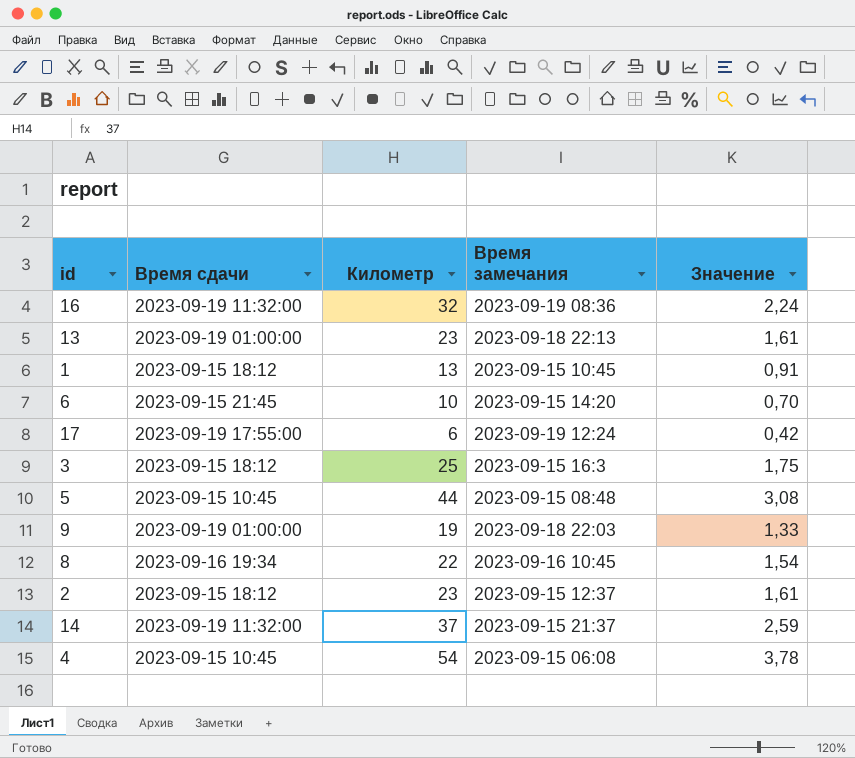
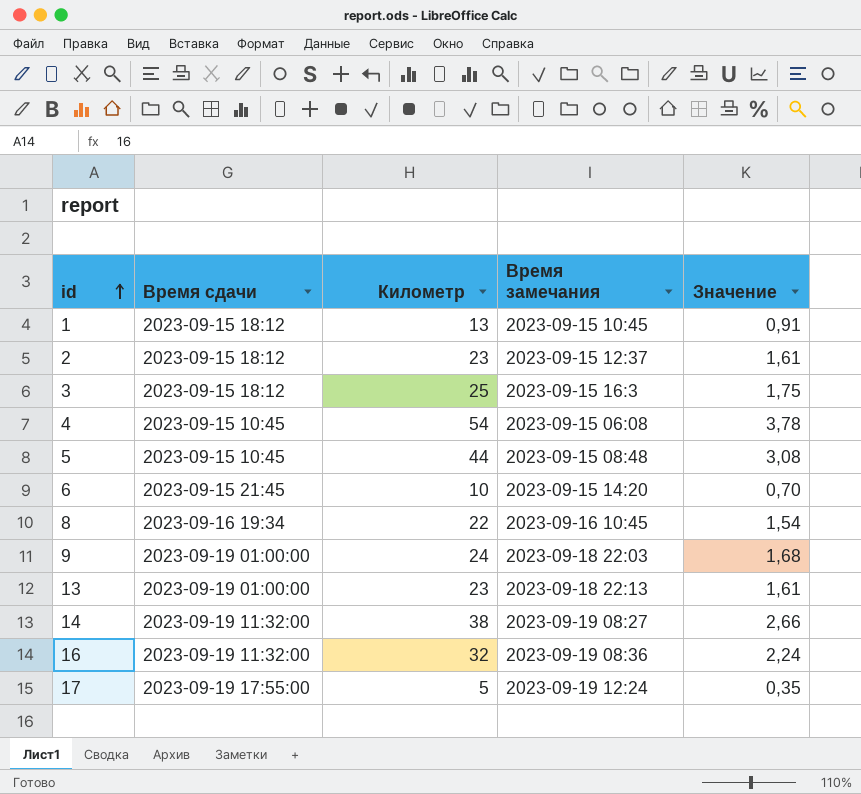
row order: none -> id ascending
9 | Километр: 19 -> 24
9 | Значение: 1,33 -> 1,68
14 | Километр: 37 -> 38
14 | Время замечания: 2023-09-15 21:37 -> 2023-09-19 08:27
14 | Значение: 2,59 -> 2,66
17 | Километр: 6 -> 5
17 | Значение: 0,42 -> 0,35

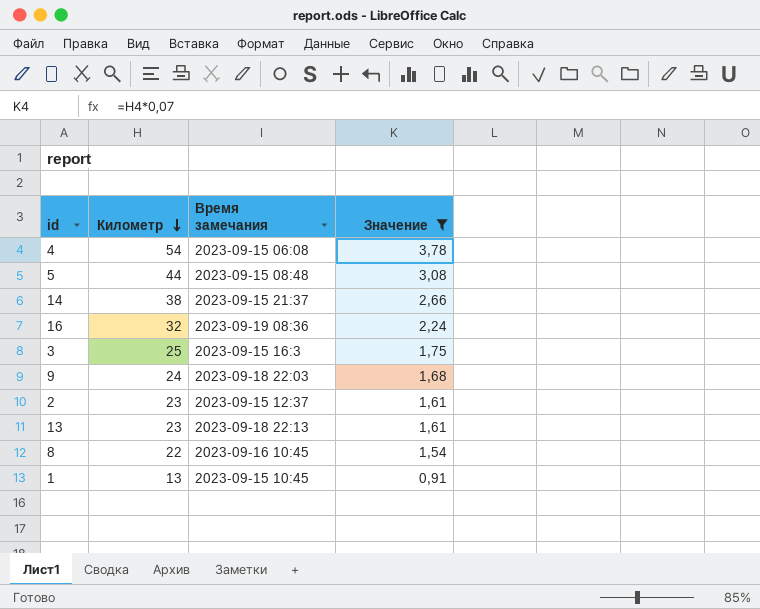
filter: none -> Значение >= 0,91
row order: id ascending -> Километр descending
column Время сдачи | position: 2 -> none
14 | Время замечания: 2023-09-19 08:27 -> 2023-09-15 21:37

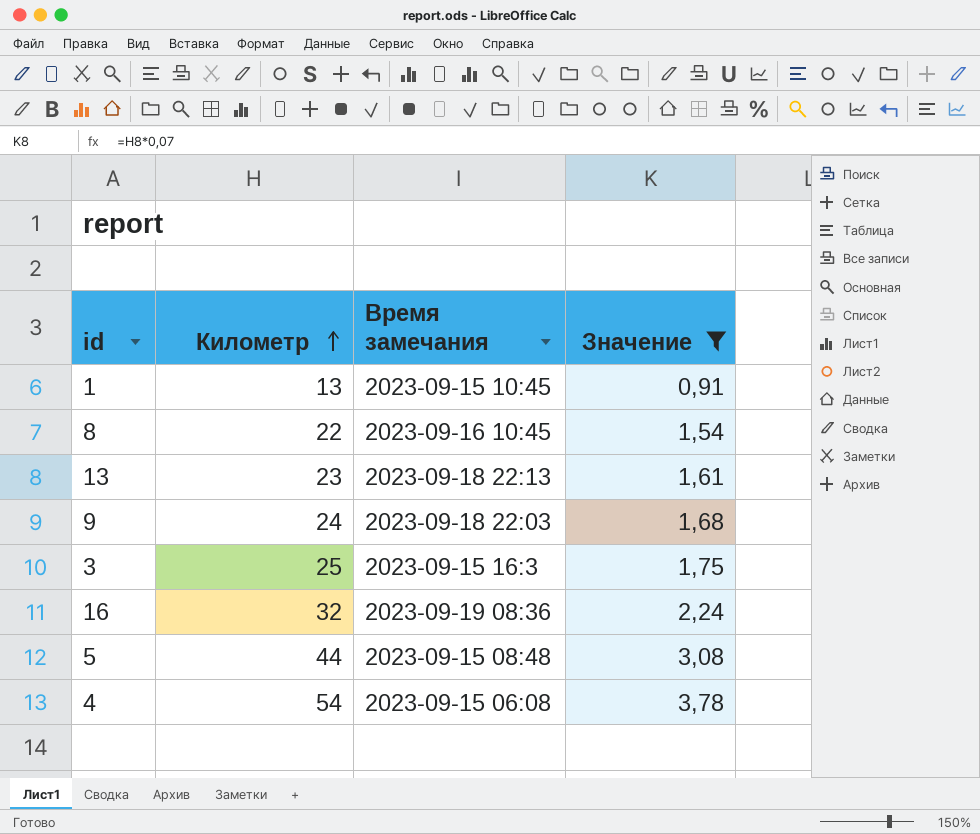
row order: Километр descending -> Километр ascending
row 14: 38 | 2023-09-15 21:37 | 2,66 -> none
row 2: 23 | 2023-09-15 12:37 | 1,61 -> none

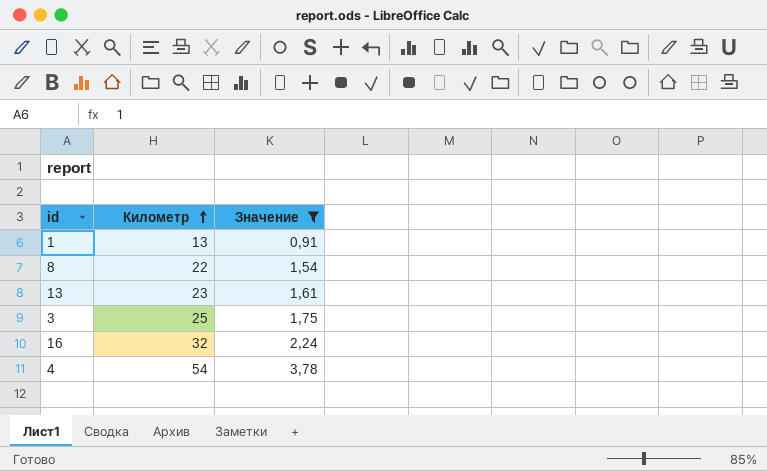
column Время замечания | position: 3 -> none
row 9: 24 | 2023-09-18 22:03 | 1,68 -> none
row 5: 44 | 2023-09-15 08:48 | 3,08 -> none

